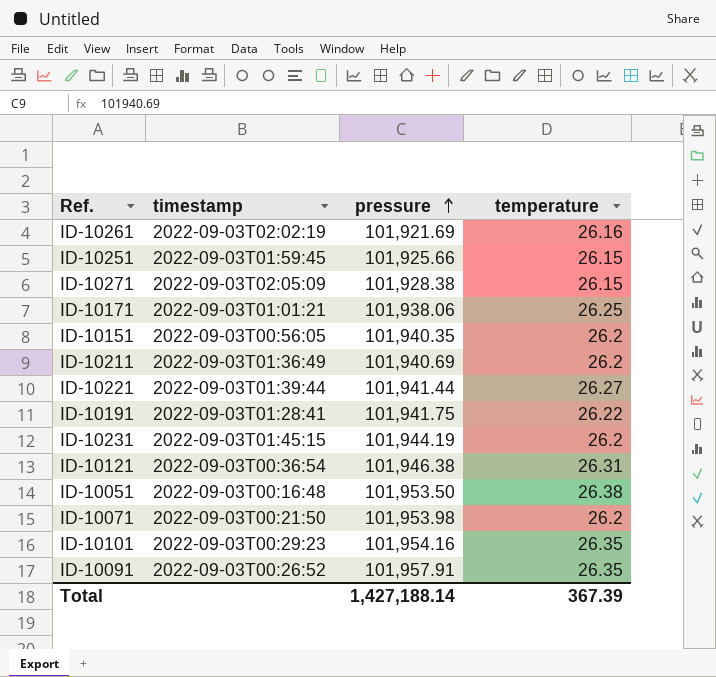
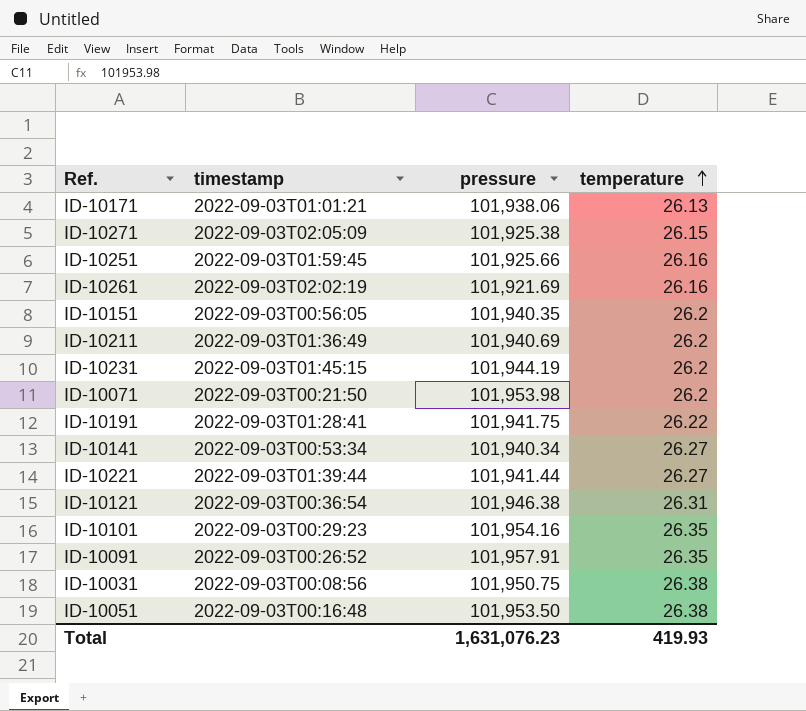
row order: pressure ascending -> temperature ascending
ID-10171 | temperature: 26.25 -> 26.13
ID-10271 | pressure: 101,928.38 -> 101,925.38
ID-10251 | temperature: 26.15 -> 26.16
row ID-10141: none -> 2022-09-03T00:53:34 | 101,940.34 | 26.27
row ID-10031: none -> 2022-09-03T00:08:56 | 101,950.75 | 26.38
Total | pressure: 1,427,188.14 -> 1,631,076.23
Total | temperature: 367.39 -> 419.93

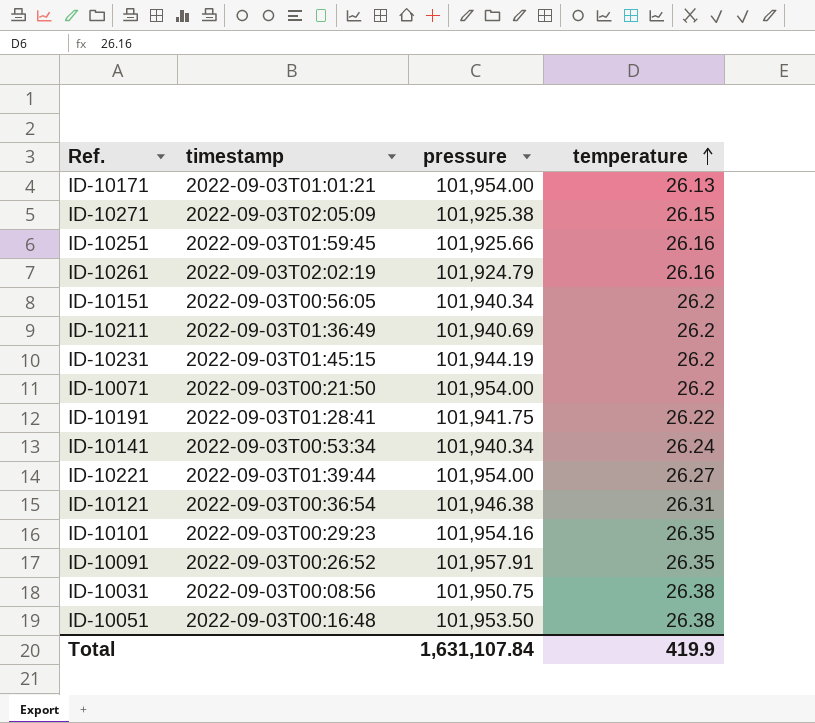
ID-10171 | pressure: 101,938.06 -> 101,954.00
ID-10261 | pressure: 101,921.69 -> 101,924.79
ID-10151 | pressure: 101,940.35 -> 101,940.34
ID-10071 | pressure: 101,953.98 -> 101,954.00
ID-10141 | temperature: 26.27 -> 26.24
ID-10221 | pressure: 101,941.44 -> 101,954.00
Total | pressure: 1,631,076.23 -> 1,631,107.84
Total | temperature: 419.93 -> 419.9

